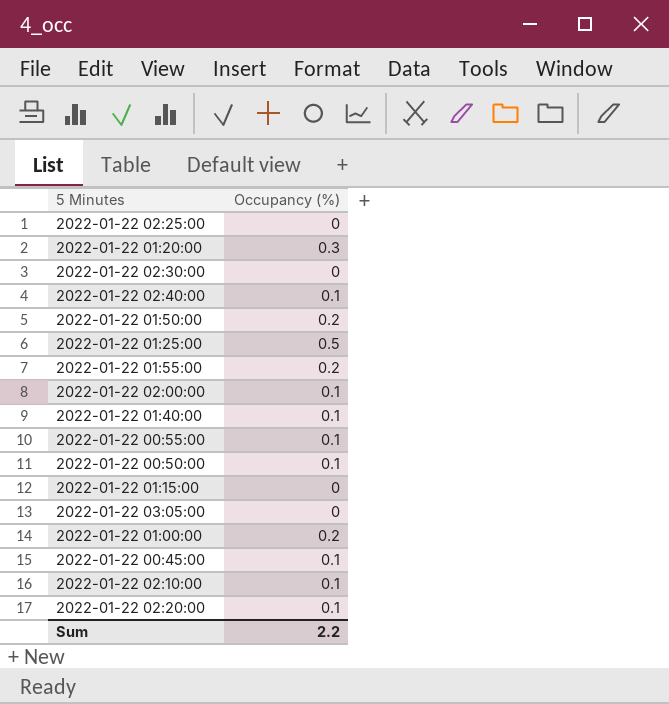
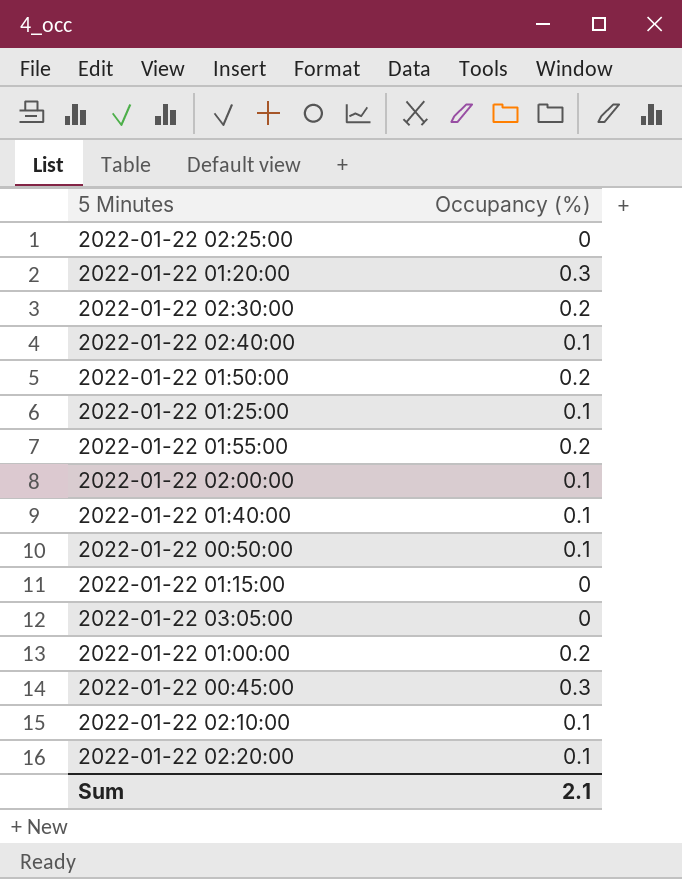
row 2022-01-22 00:55:00: 0.1 -> none
2022-01-22 02:30:00 | Occupancy (%): 0 -> 0.2
2022-01-22 01:25:00 | Occupancy (%): 0.5 -> 0.1
2022-01-22 00:45:00 | Occupancy (%): 0.1 -> 0.3
Sum | Occupancy (%): 2.2 -> 2.1

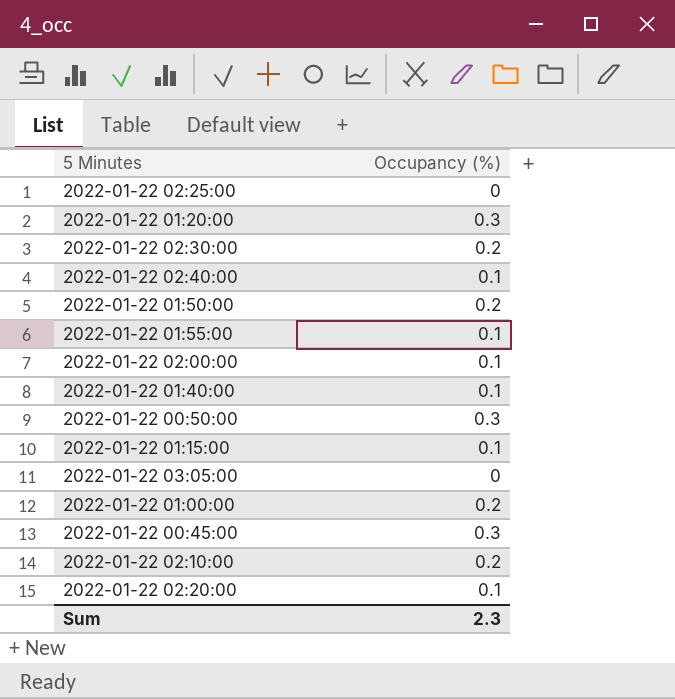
row 2022-01-22 01:25:00: 0.1 -> none
2022-01-22 01:55:00 | Occupancy (%): 0.2 -> 0.1
2022-01-22 00:50:00 | Occupancy (%): 0.1 -> 0.3
2022-01-22 01:15:00 | Occupancy (%): 0 -> 0.1
2022-01-22 02:10:00 | Occupancy (%): 0.1 -> 0.2
Sum | Occupancy (%): 2.1 -> 2.3

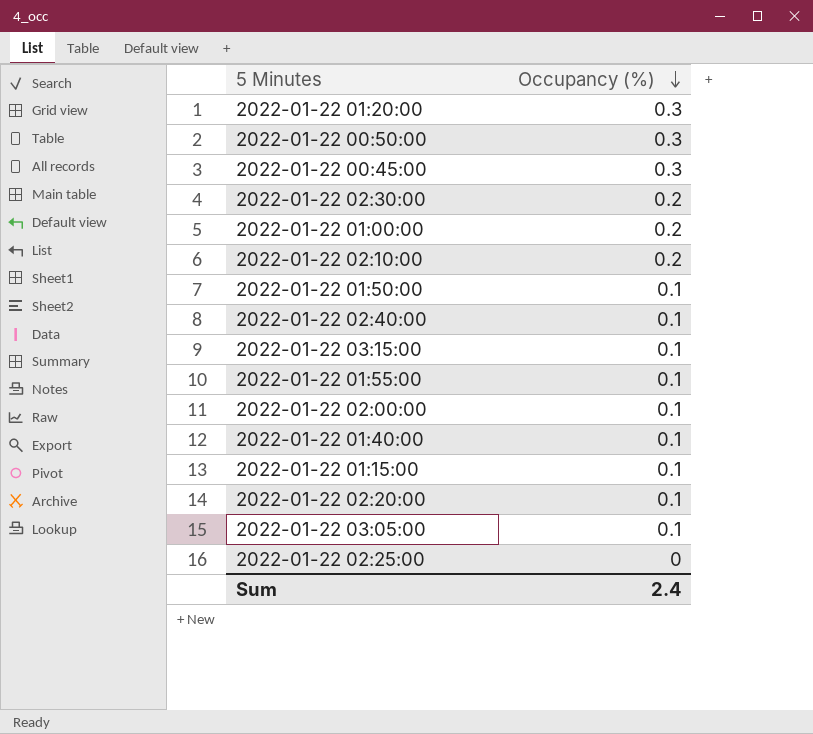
row order: none -> Occupancy (%) descending
2022-01-22 01:50:00 | Occupancy (%): 0.2 -> 0.1
row 2022-01-22 03:15:00: none -> 0.1
2022-01-22 03:05:00 | Occupancy (%): 0 -> 0.1
Sum | Occupancy (%): 2.3 -> 2.4

